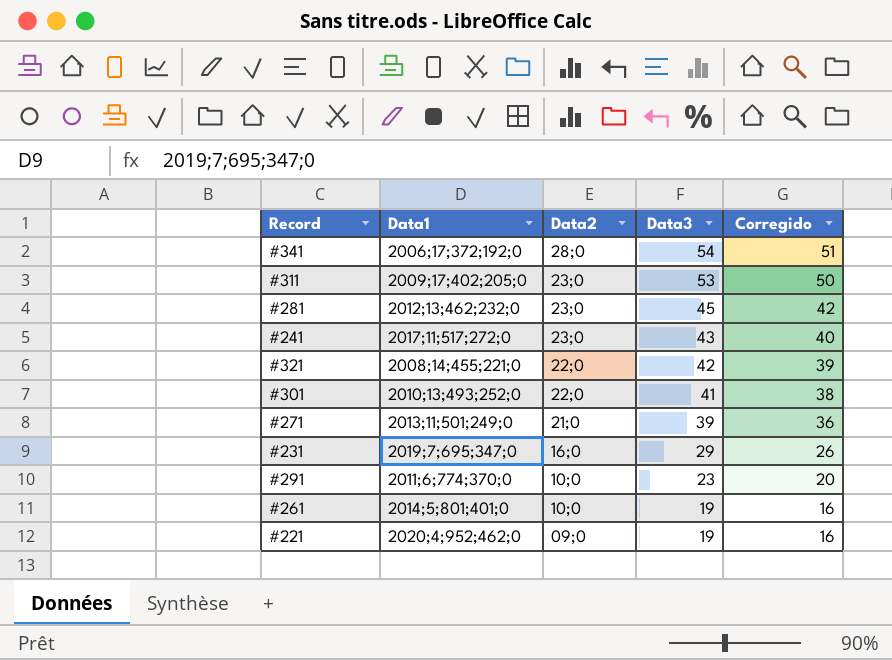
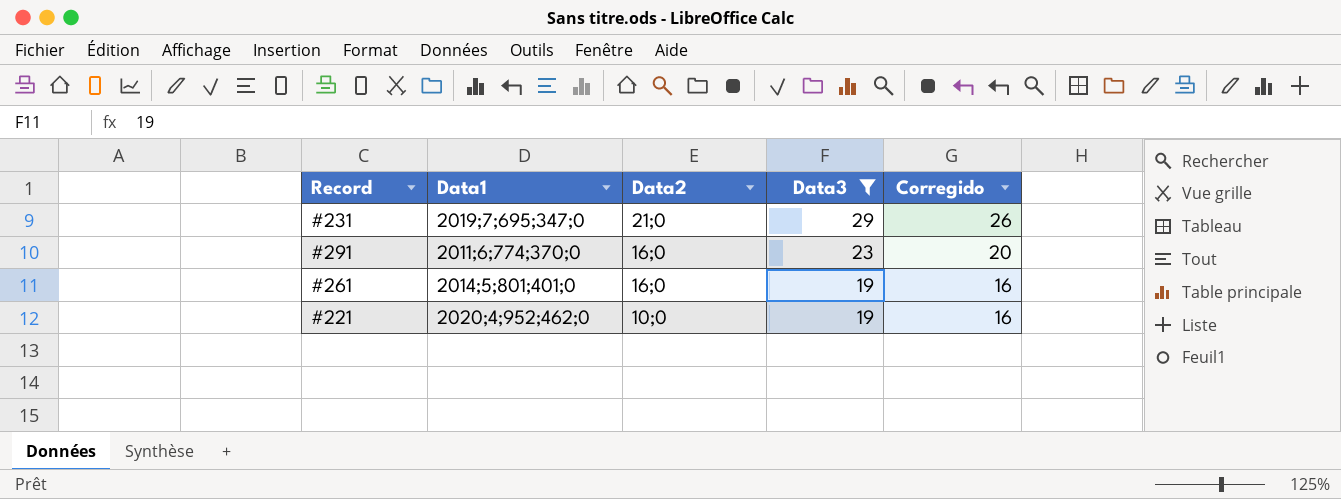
filter: none -> Data3 <= 29
#231 | Data2: 16;0 -> 21;0
#291 | Data2: 10;0 -> 16;0
#261 | Data2: 10;0 -> 16;0
#221 | Data2: 09;0 -> 10;0

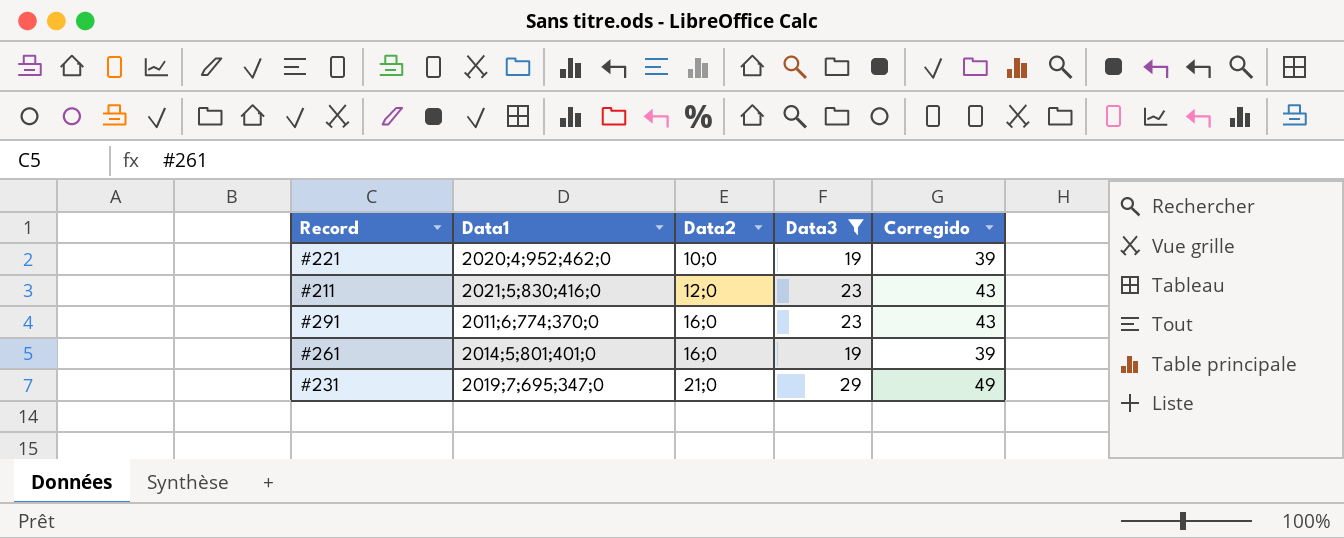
row order: Data2 descending -> Data2 ascending
column Corregido | formula: [Data3] - 3 -> [Data3] + 20
row #211: none -> 2021;5;830;416;0 | 12;0 | 23 | 43

